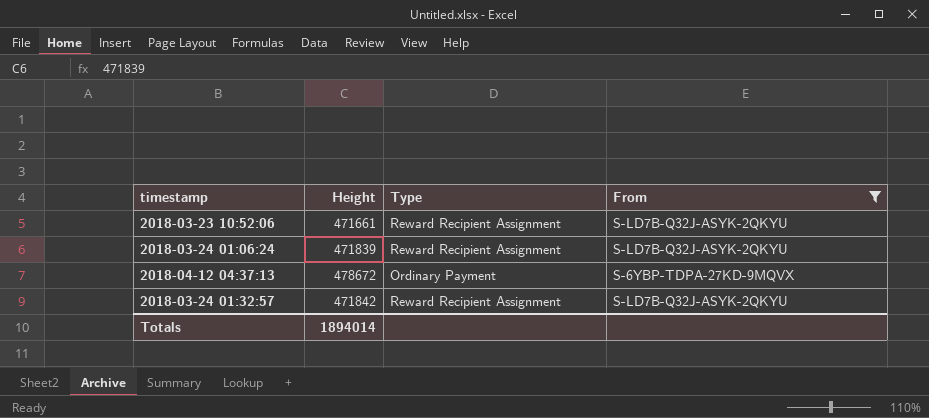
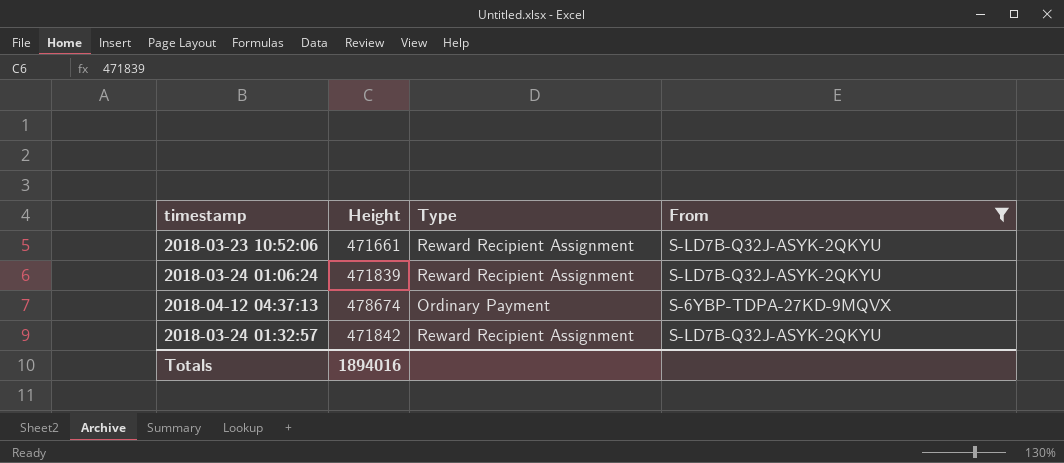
2018-04-12 04:37:13 | Height: 478672 -> 478674
Totals | Height: 1894014 -> 1894016

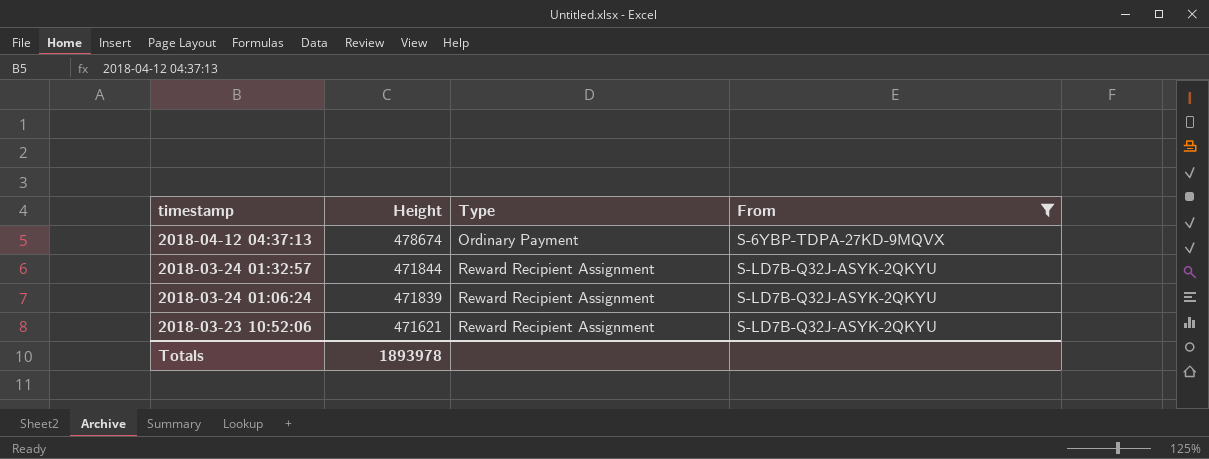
row order: none -> timestamp descending
2018-03-24 01:32:57 | Height: 471842 -> 471844
2018-03-23 10:52:06 | Height: 471661 -> 471621
Totals | Height: 1894016 -> 1893978

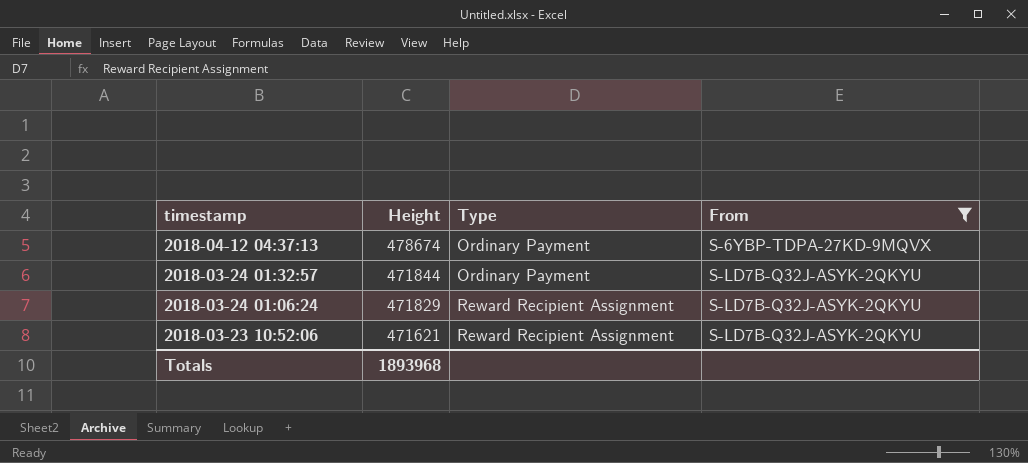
2018-03-24 01:32:57 | Type: Reward Recipient Assignment -> Ordinary Payment
2018-03-24 01:06:24 | Height: 471839 -> 471829
Totals | Height: 1893978 -> 1893968

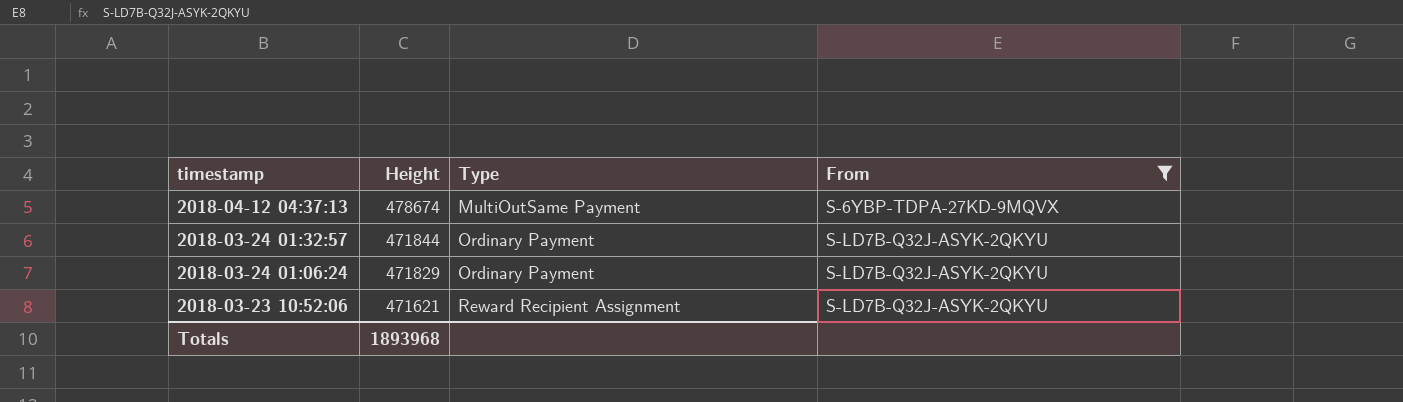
2018-04-12 04:37:13 | Type: Ordinary Payment -> MultiOutSame Payment
2018-03-24 01:06:24 | Type: Reward Recipient Assignment -> Ordinary Payment

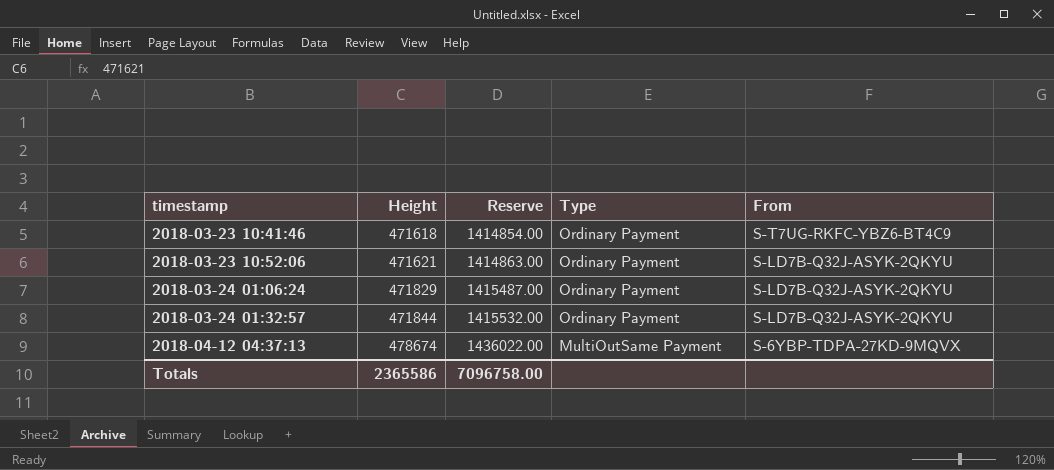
filter: From != S-T7UG-RKFC-YBZ6-BT4C9 -> none
row order: timestamp descending -> timestamp ascending
column Reserve | formula: none -> [Height] * 3
2018-03-23 10:52:06 | Type: Reward Recipient Assignment -> Ordinary Payment
Totals | Height: 1893968 -> 2365586

